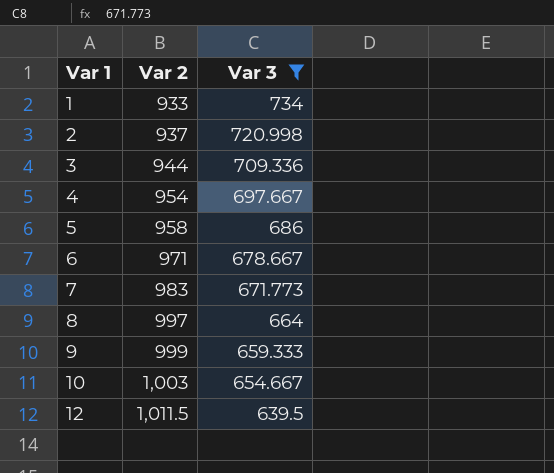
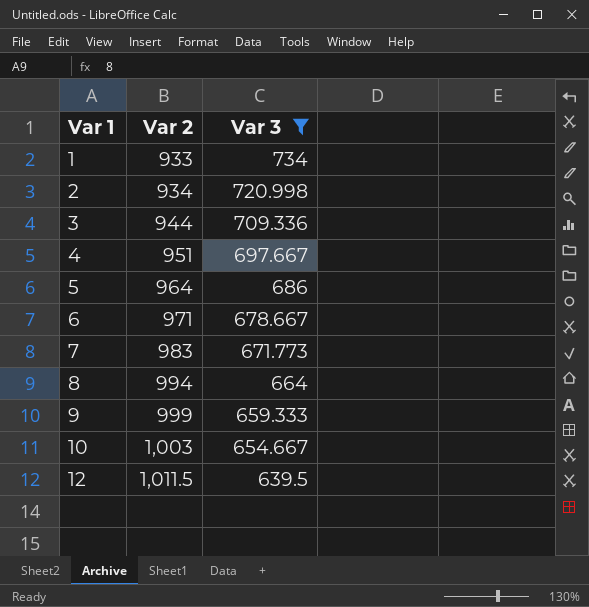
2 | Var 2: 937 -> 934
4 | Var 2: 954 -> 951
5 | Var 2: 958 -> 964
8 | Var 2: 997 -> 994

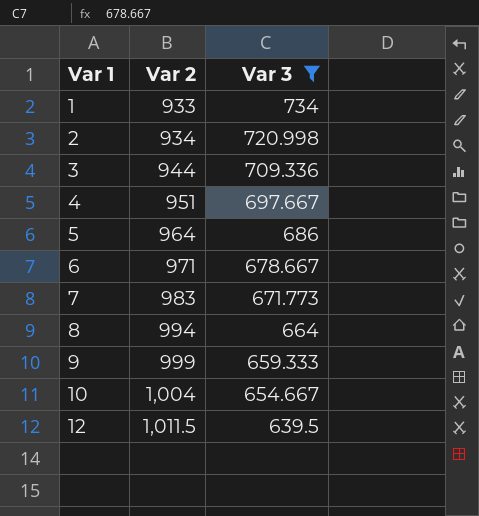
10 | Var 2: 1,003 -> 1,004

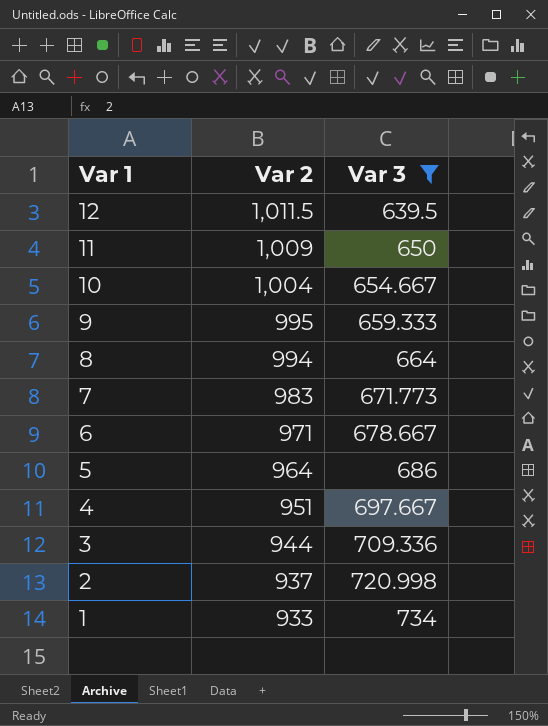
row order: Var 1 ascending -> Var 1 descending
row 11: none -> 1,009 | 650
9 | Var 2: 999 -> 995
2 | Var 2: 934 -> 937

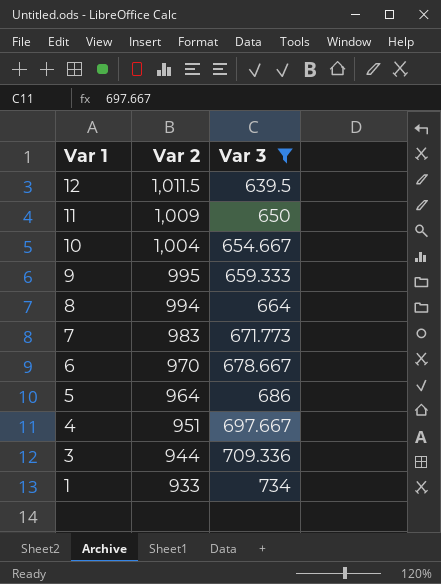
row 2: 937 | 720.998 -> none
6 | Var 2: 971 -> 970

